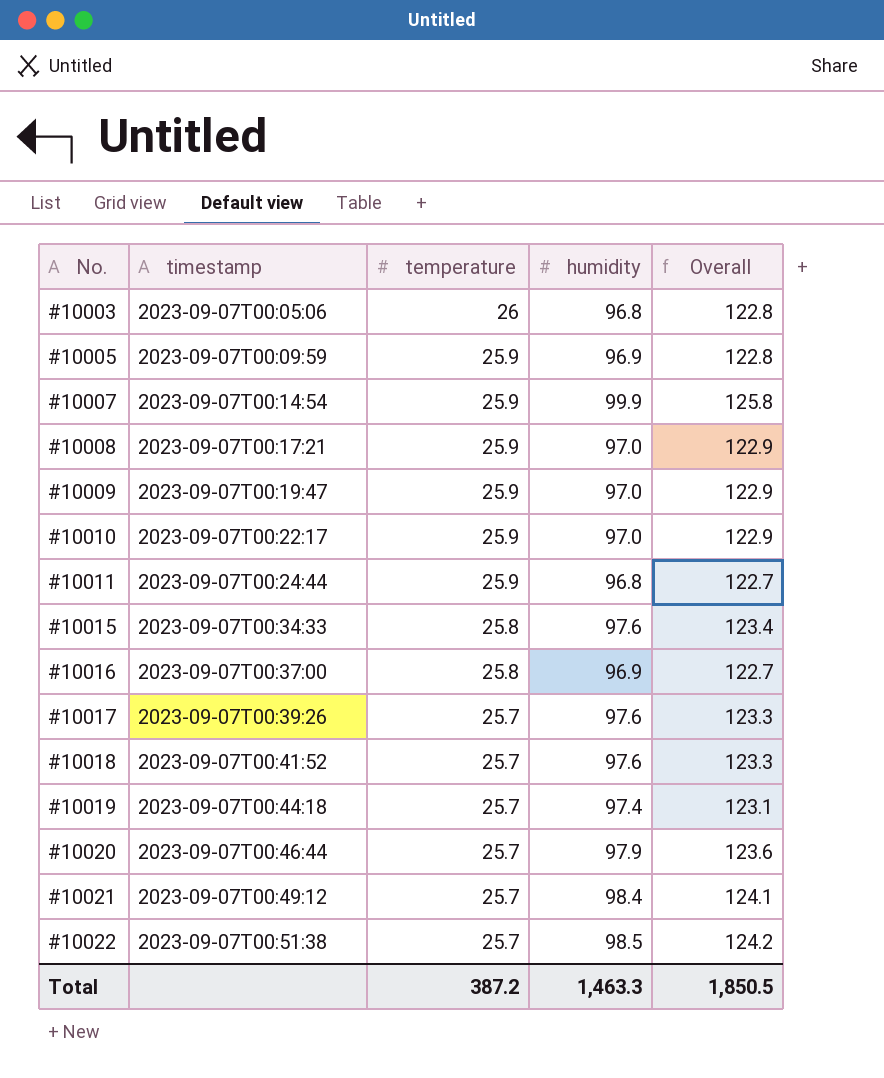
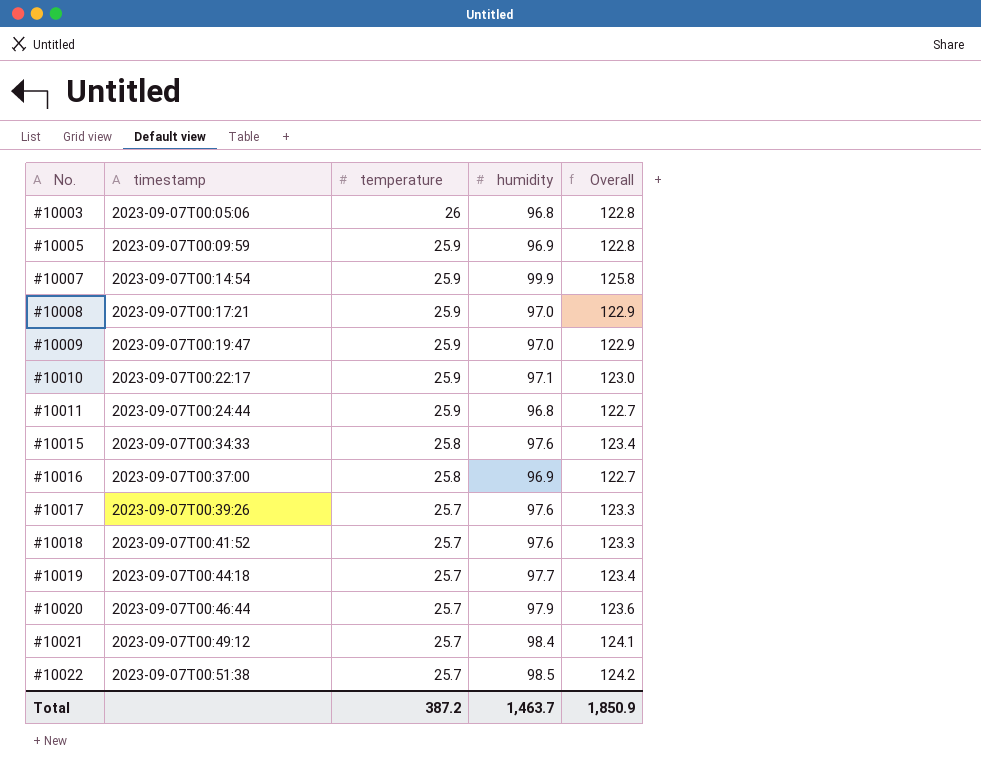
#10010 | humidity: 97.0 -> 97.1
#10010 | Overall: 122.9 -> 123.0
#10019 | humidity: 97.4 -> 97.7
#10019 | Overall: 123.1 -> 123.4
Total | humidity: 1,463.3 -> 1,463.7
Total | Overall: 1,850.5 -> 1,850.9

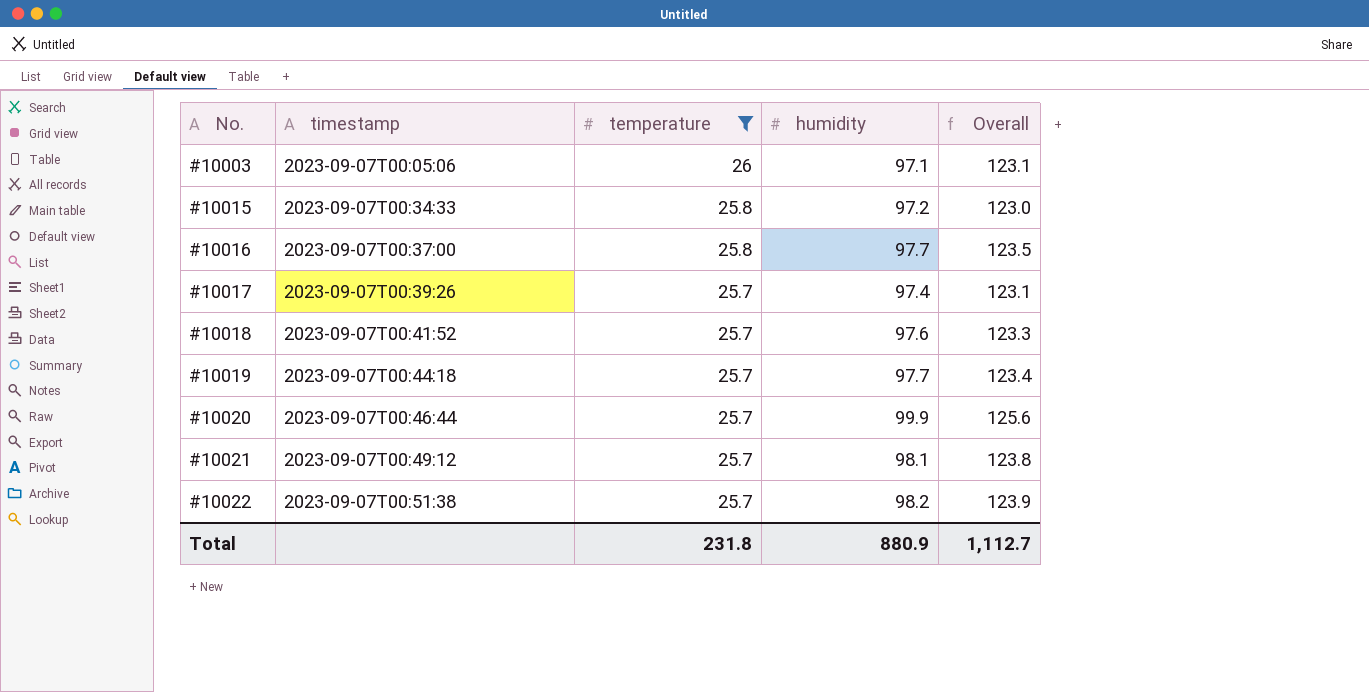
filter: none -> temperature != 25.9
#10003 | humidity: 96.8 -> 97.1
#10003 | Overall: 122.8 -> 123.1
#10015 | humidity: 97.6 -> 97.2
#10015 | Overall: 123.4 -> 123.0
#10016 | humidity: 96.9 -> 97.7
#10016 | Overall: 122.7 -> 123.5
#10017 | humidity: 97.6 -> 97.4
#10017 | Overall: 123.3 -> 123.1
#10020 | humidity: 97.9 -> 99.9
#10020 | Overall: 123.6 -> 125.6
#10021 | humidity: 98.4 -> 98.1
#10021 | Overall: 124.1 -> 123.8
#10022 | humidity: 98.5 -> 98.2
#10022 | Overall: 124.2 -> 123.9
Total | temperature: 387.2 -> 231.8
Total | humidity: 1,463.7 -> 880.9
Total | Overall: 1,850.9 -> 1,112.7

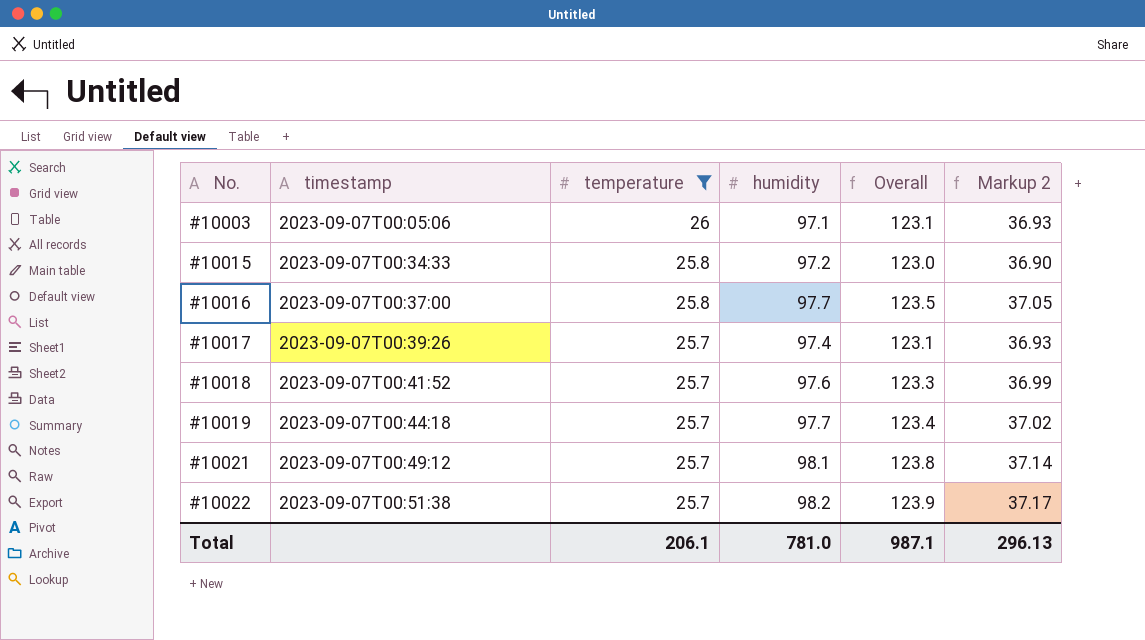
column Markup 2 | formula: none -> [Overall] * 0.3
row #10020: 2023-09-07T00:46:44 | 25.7 | 99.9 | 125.6 -> none
Total | temperature: 231.8 -> 206.1
Total | humidity: 880.9 -> 781.0
Total | Overall: 1,112.7 -> 987.1

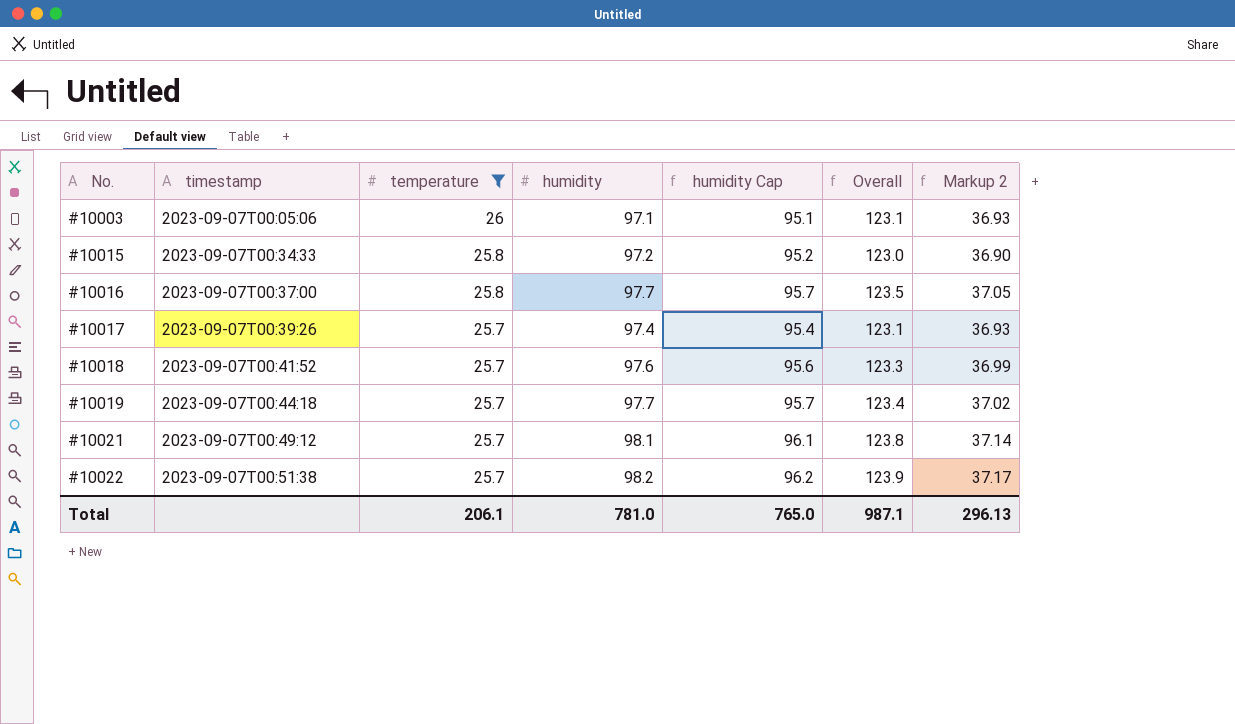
column humidity Cap | formula: none -> [humidity] - 2

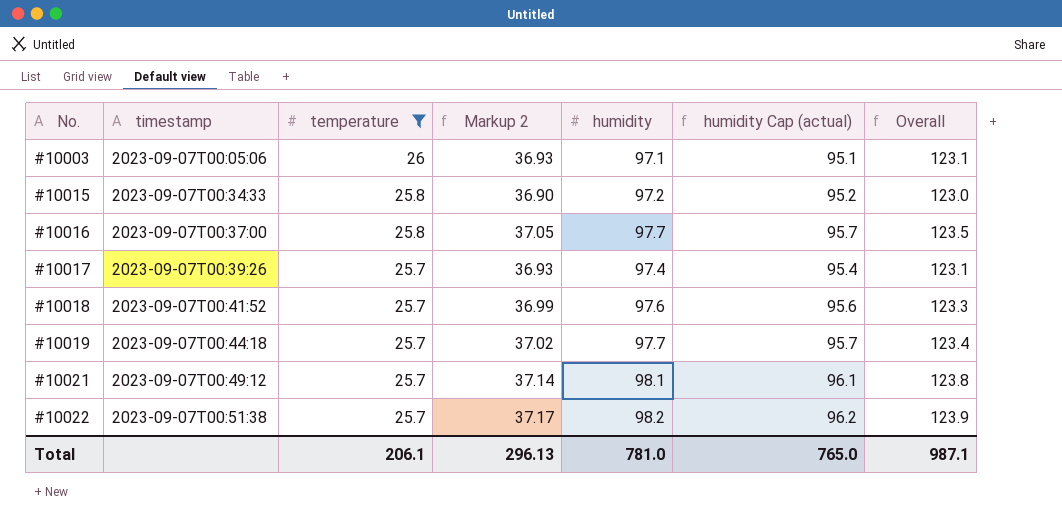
column Markup 2 | position: 7 -> 4
column name: humidity Cap -> humidity Cap (actual)

